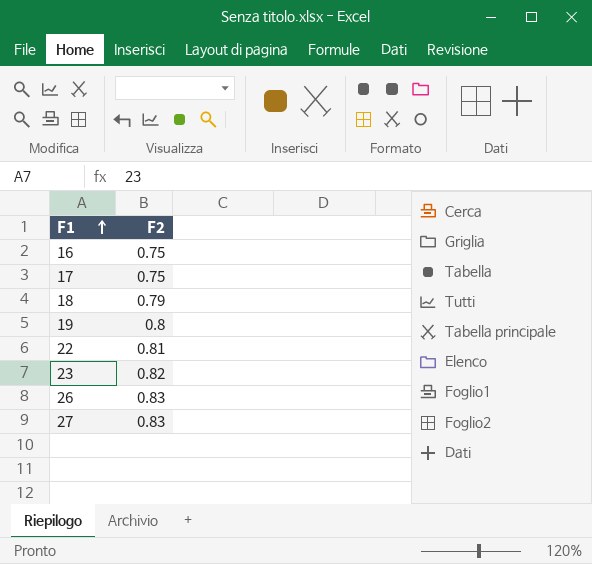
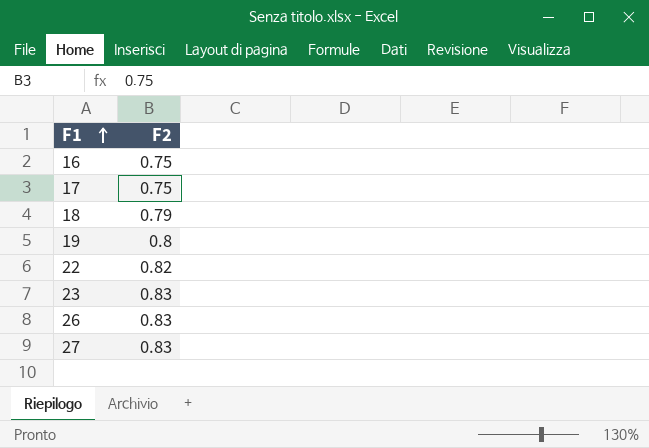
22 | F2: 0.81 -> 0.82
23 | F2: 0.82 -> 0.83

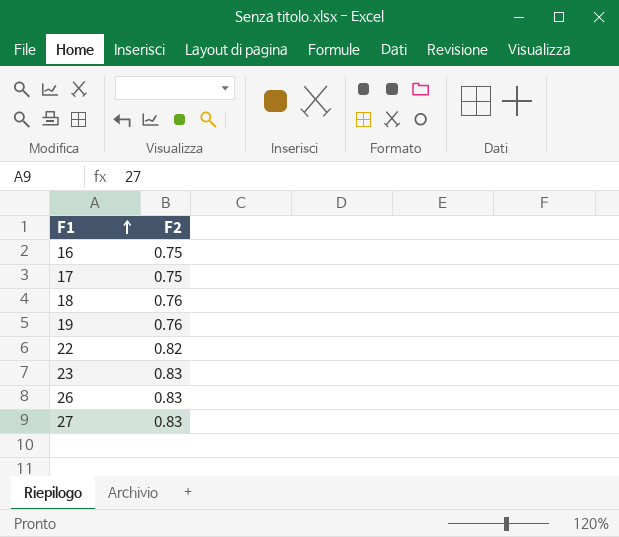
18 | F2: 0.79 -> 0.76
19 | F2: 0.8 -> 0.76

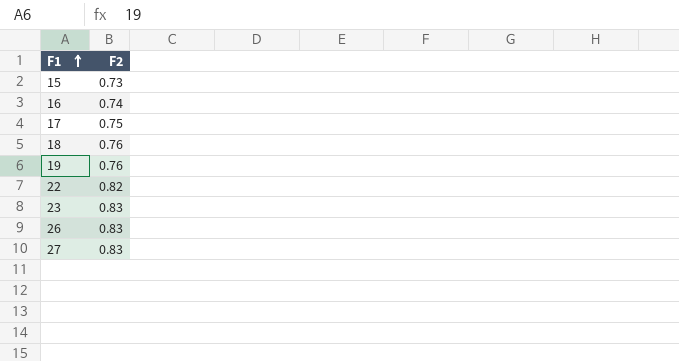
row 15: none -> 0.73
16 | F2: 0.75 -> 0.74

